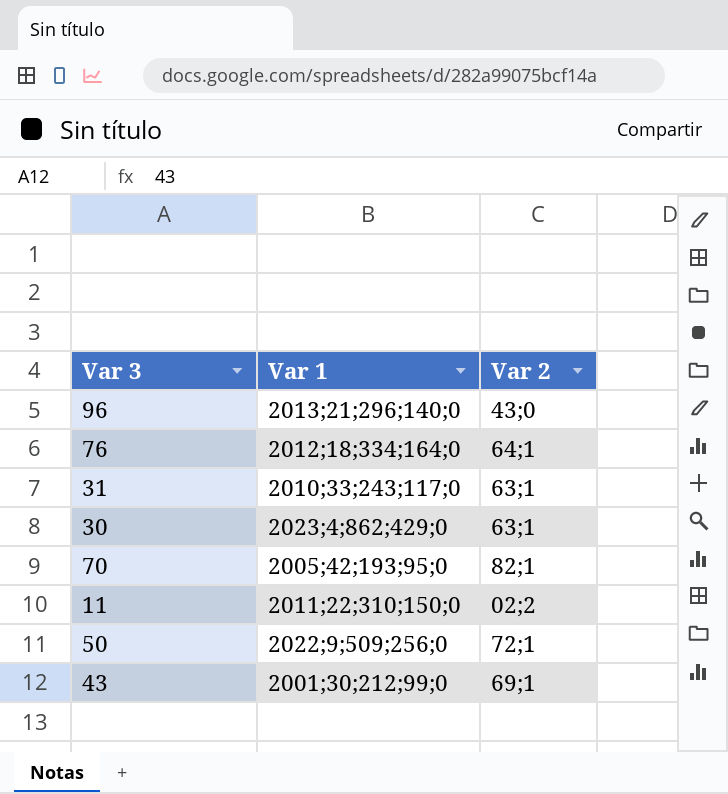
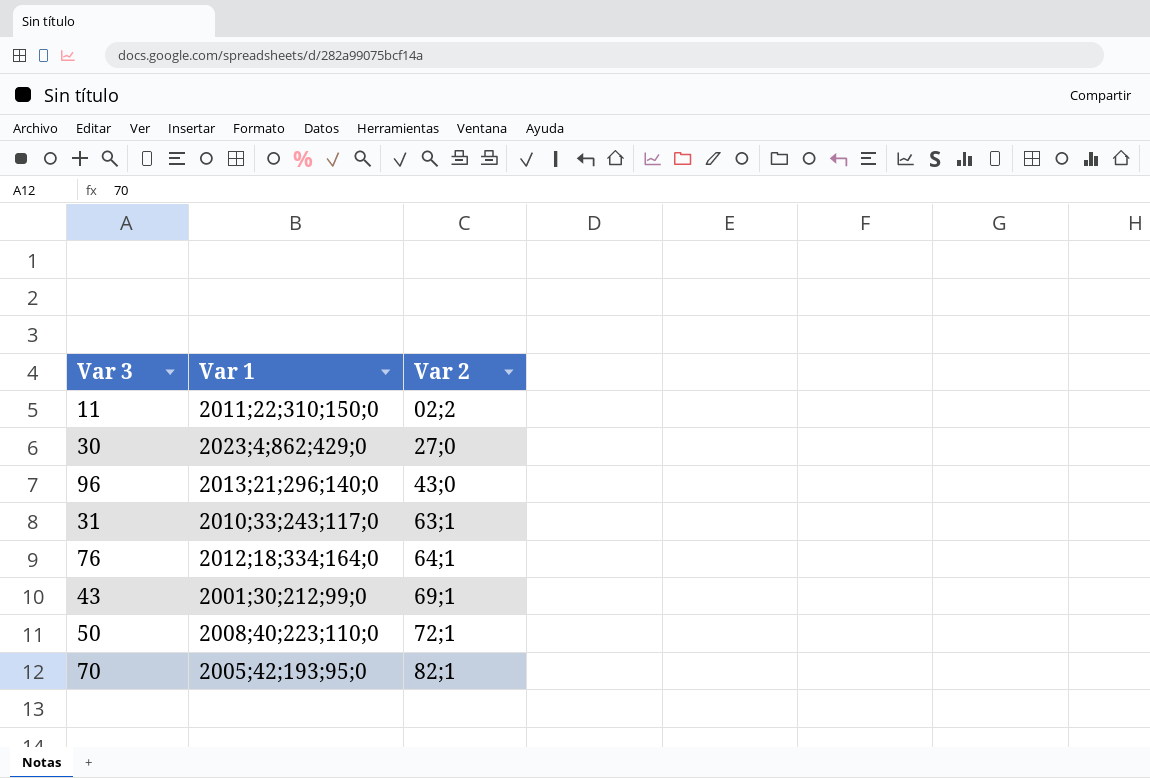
row order: none -> Var 2 ascending
30 | Var 2: 63;1 -> 27;0
50 | Var 1: 2022;9;509;256;0 -> 2008;40;223;110;0

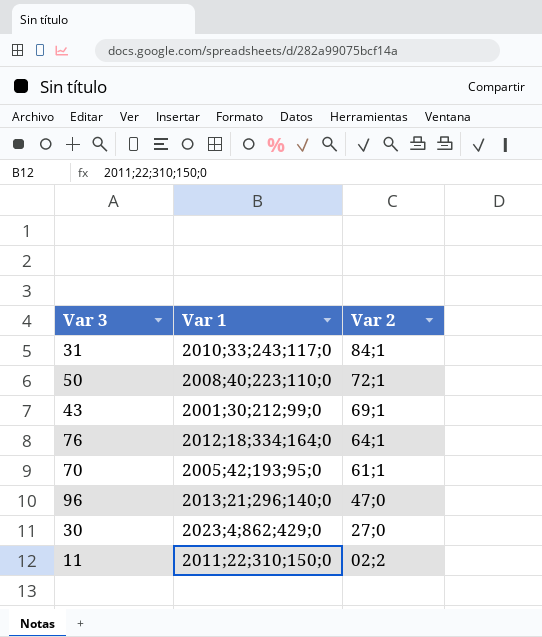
row order: Var 2 ascending -> Var 2 descending
31 | Var 2: 63;1 -> 84;1
70 | Var 2: 82;1 -> 61;1
96 | Var 2: 43;0 -> 47;0

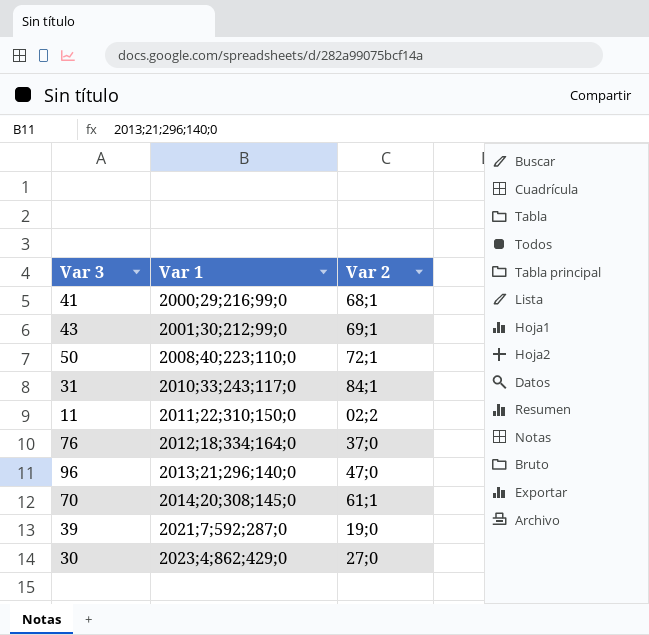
row order: Var 2 descending -> Var 1 ascending
row 41: none -> 2000;29;216;99;0 | 68;1
76 | Var 2: 64;1 -> 37;0
70 | Var 1: 2005;42;193;95;0 -> 2014;20;308;145;0
row 39: none -> 2021;7;592;287;0 | 19;0

